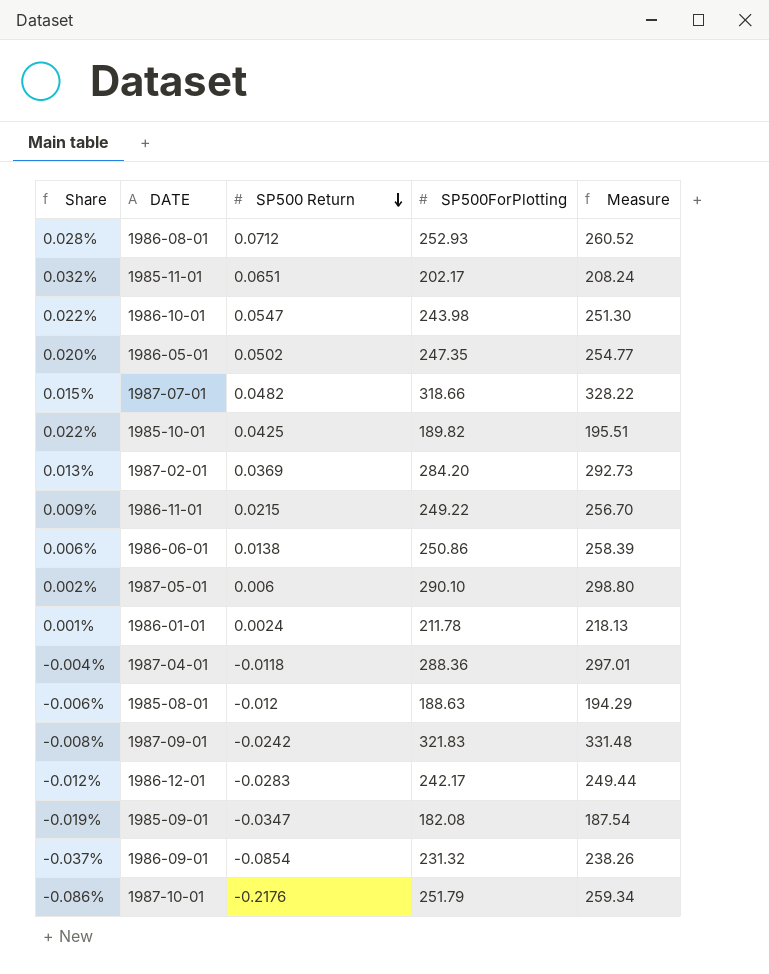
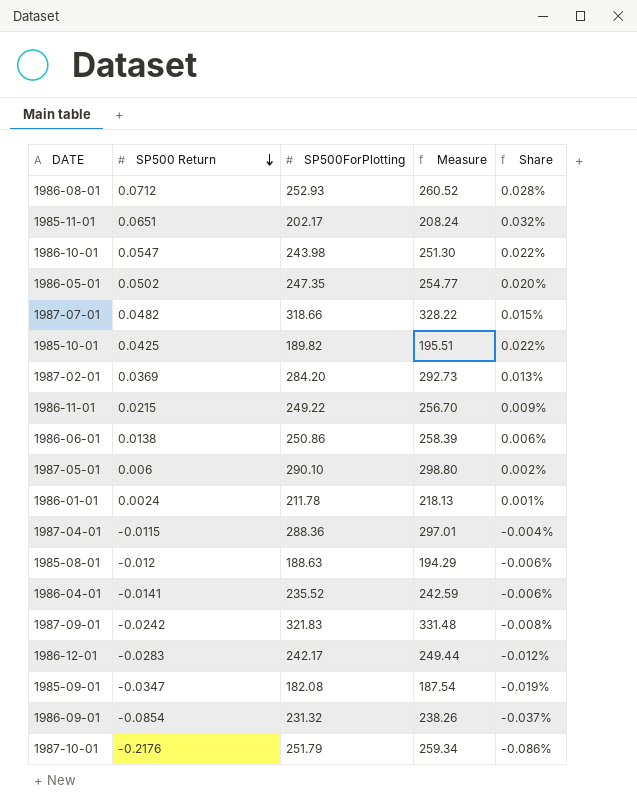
column Share | position: 1 -> 5
1987-04-01 | SP500 Return: -0.0118 -> -0.0115
row 1986-04-01: none -> -0.0141 | 235.52 | 242.59 | -0.006%

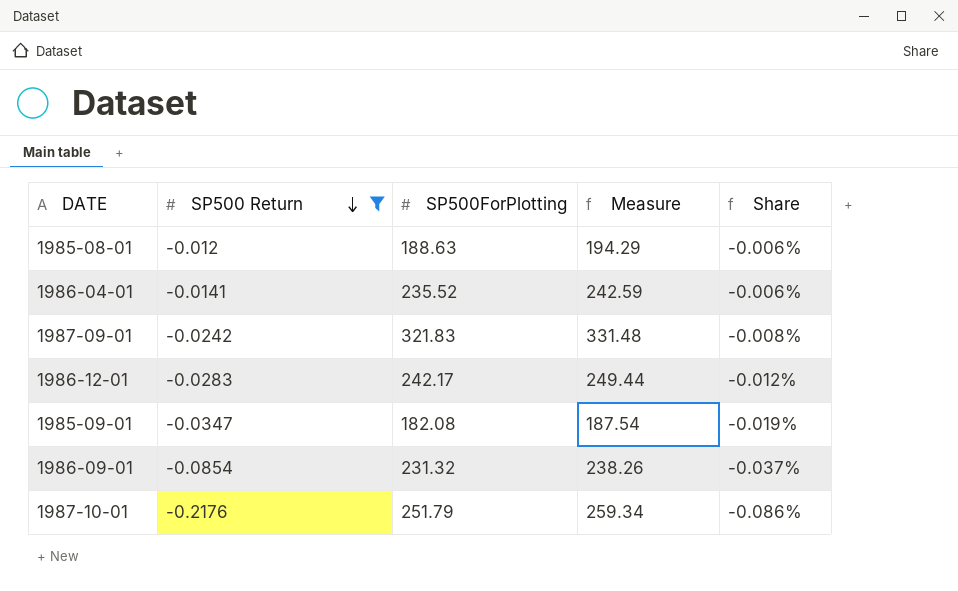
filter: none -> SP500 Return <= -0.012

